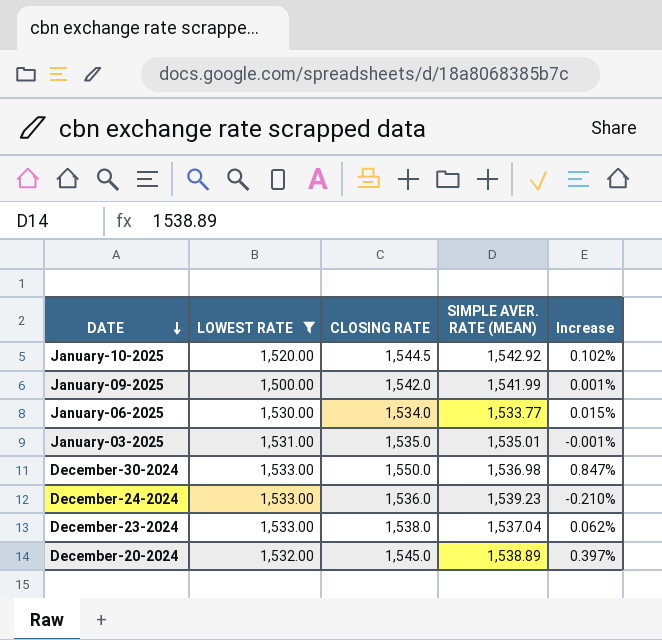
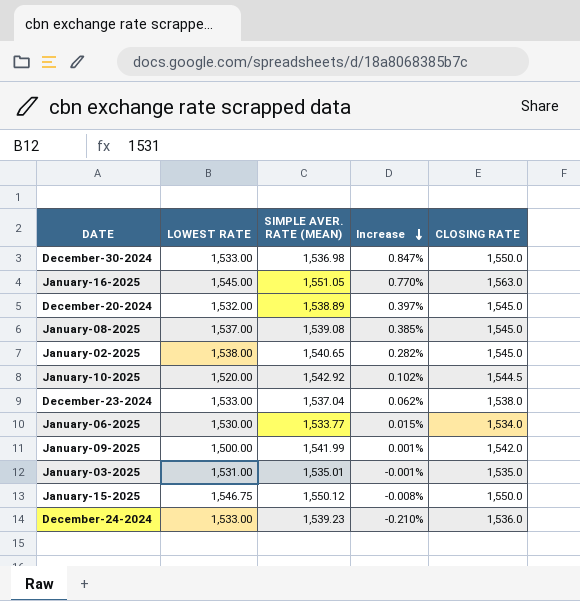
filter: LOWEST RATE <= 1,533.00 -> none
row order: DATE descending -> Increase descending
column CLOSING RATE | position: 3 -> 5

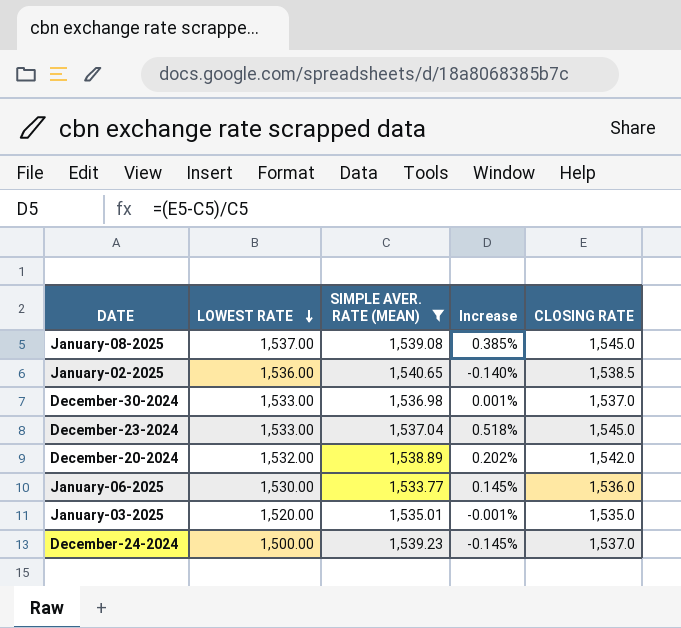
filter: none -> SIMPLE AVER. RATE (MEAN) <= 1,540.65
row order: Increase descending -> LOWEST RATE descending
January-02-2025 | LOWEST RATE: 1,538.00 -> 1,536.00
January-02-2025 | Increase: 0.282% -> -0.140%
January-02-2025 | CLOSING RATE: 1,545.0 -> 1,538.5
December-30-2024 | Increase: 0.847% -> 0.001%
December-30-2024 | CLOSING RATE: 1,550.0 -> 1,537.0
December-23-2024 | Increase: 0.062% -> 0.518%
December-23-2024 | CLOSING RATE: 1,538.0 -> 1,545.0
December-20-2024 | Increase: 0.397% -> 0.202%
December-20-2024 | CLOSING RATE: 1,545.0 -> 1,542.0
January-06-2025 | Increase: 0.015% -> 0.145%
January-06-2025 | CLOSING RATE: 1,534.0 -> 1,536.0
January-03-2025 | LOWEST RATE: 1,531.00 -> 1,520.00
December-24-2024 | LOWEST RATE: 1,533.00 -> 1,500.00
December-24-2024 | Increase: -0.210% -> -0.145%
December-24-2024 | CLOSING RATE: 1,536.0 -> 1,537.0

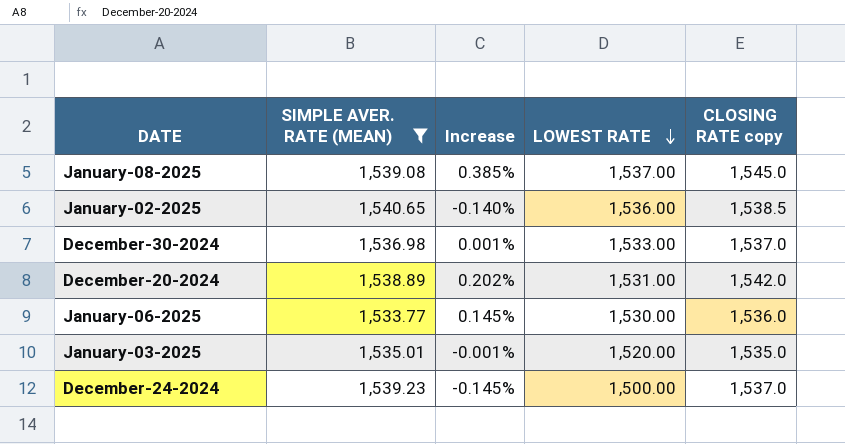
column LOWEST RATE | position: 2 -> 4
column name: CLOSING RATE -> CLOSING RATE copy
row December-23-2024: 1,533.00 | 1,537.04 | 0.518% | 1,545.0 -> none
December-20-2024 | LOWEST RATE: 1,532.00 -> 1,531.00

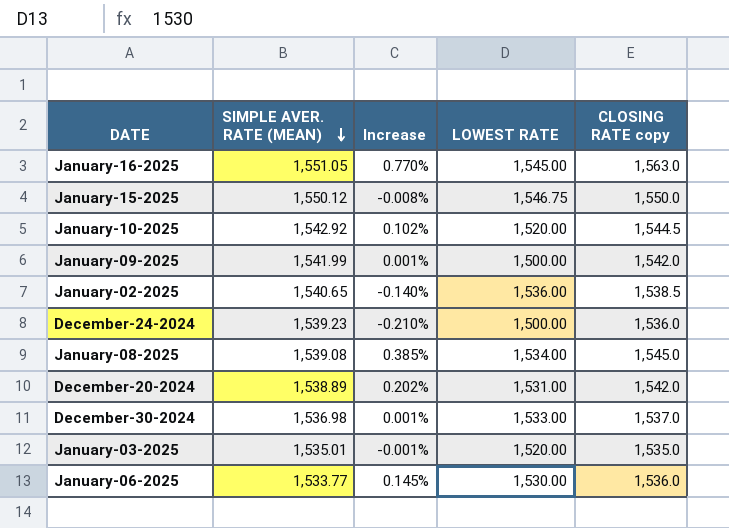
filter: SIMPLE AVER. RATE (MEAN) <= 1,540.65 -> none
row order: LOWEST RATE descending -> SIMPLE AVER. RATE (MEAN) descending
December-24-2024 | Increase: -0.145% -> -0.210%
December-24-2024 | CLOSING RATE copy: 1,537.0 -> 1,536.0
January-08-2025 | LOWEST RATE: 1,537.00 -> 1,534.00

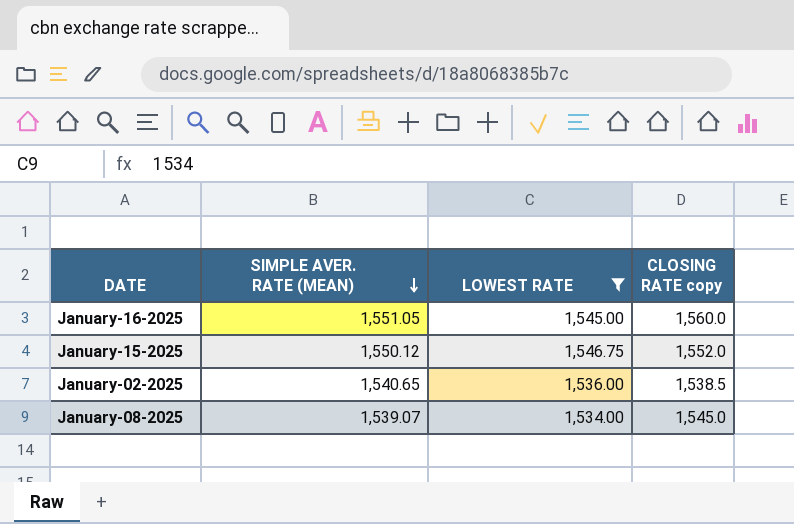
filter: none -> LOWEST RATE >= 1,534.00
column Increase | formula: ([CLOSING RATE copy] - [SIMPLE AVER. RATE (MEAN)]) / [SIMPLE AVER. RATE (MEAN)] -> none
January-16-2025 | CLOSING RATE copy: 1,563.0 -> 1,560.0
January-15-2025 | CLOSING RATE copy: 1,550.0 -> 1,552.0
January-08-2025 | SIMPLE AVER. RATE (MEAN): 1,539.08 -> 1,539.07

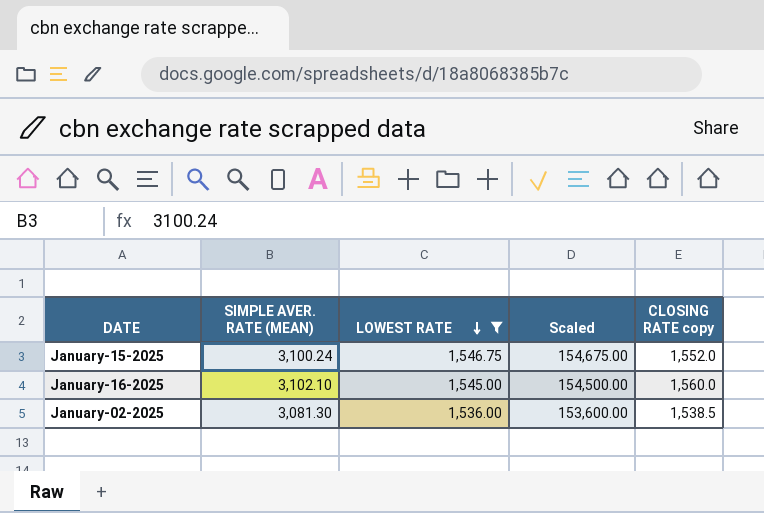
row order: SIMPLE AVER. RATE (MEAN) descending -> LOWEST RATE descending
column Scaled | formula: none -> [LOWEST RATE] * 100
row January-08-2025: 1,539.07 | 1,534.00 | 1,545.0 -> none
January-15-2025 | SIMPLE AVER. RATE (MEAN): 1,550.12 -> 3,100.24
January-16-2025 | SIMPLE AVER. RATE (MEAN): 1,551.05 -> 3,102.10
January-02-2025 | SIMPLE AVER. RATE (MEAN): 1,540.65 -> 3,081.30

